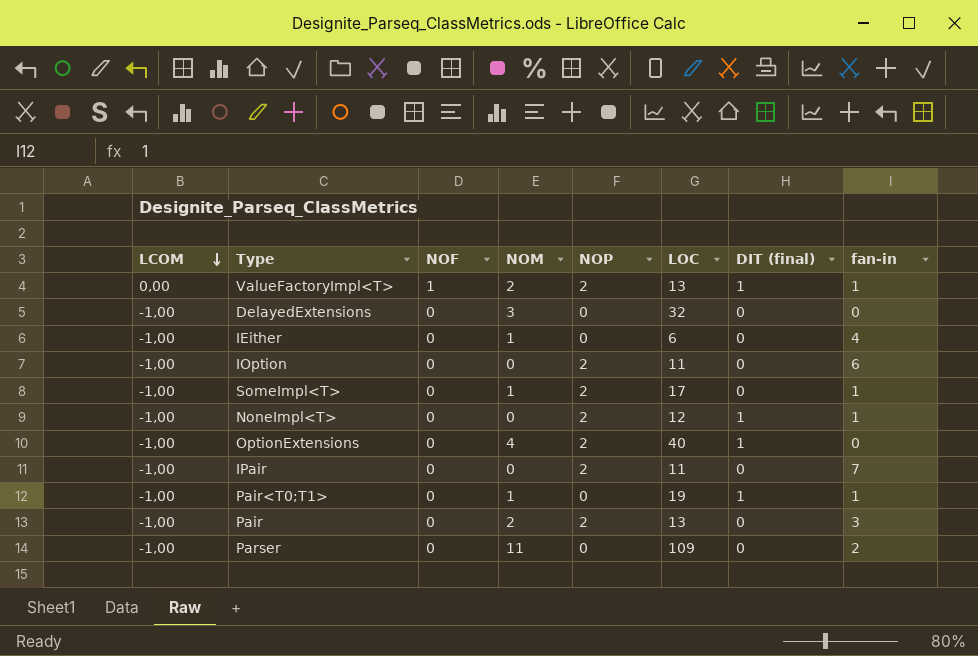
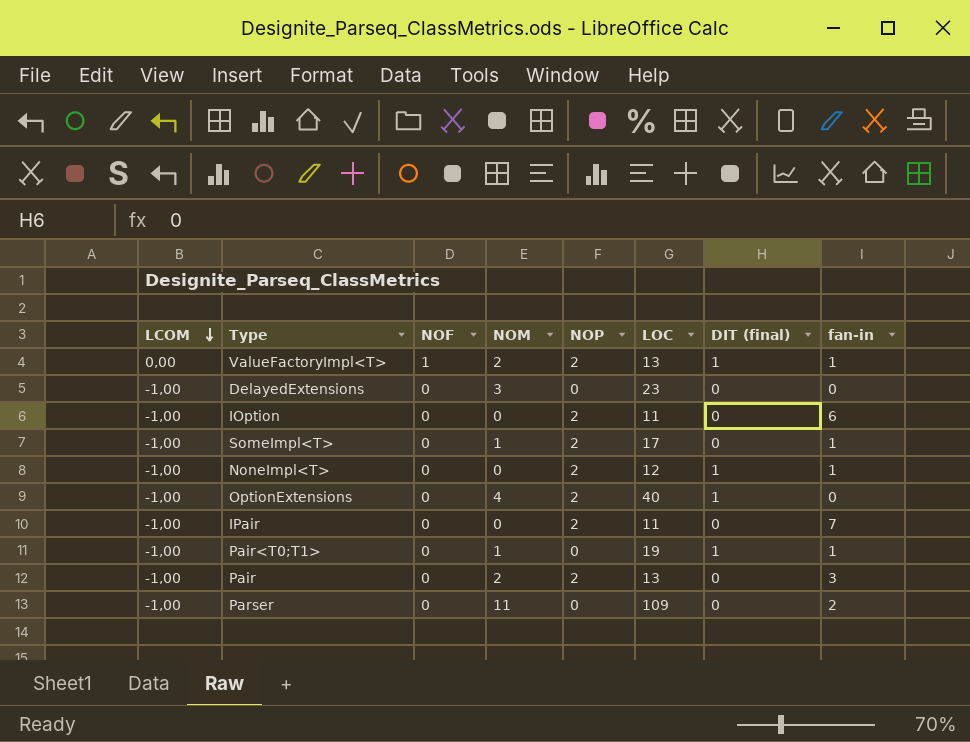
row IEither: -1,00 | 0 | 1 | 0 | 6 | 0 | 4 -> none
DelayedExtensions | LOC: 32 -> 23

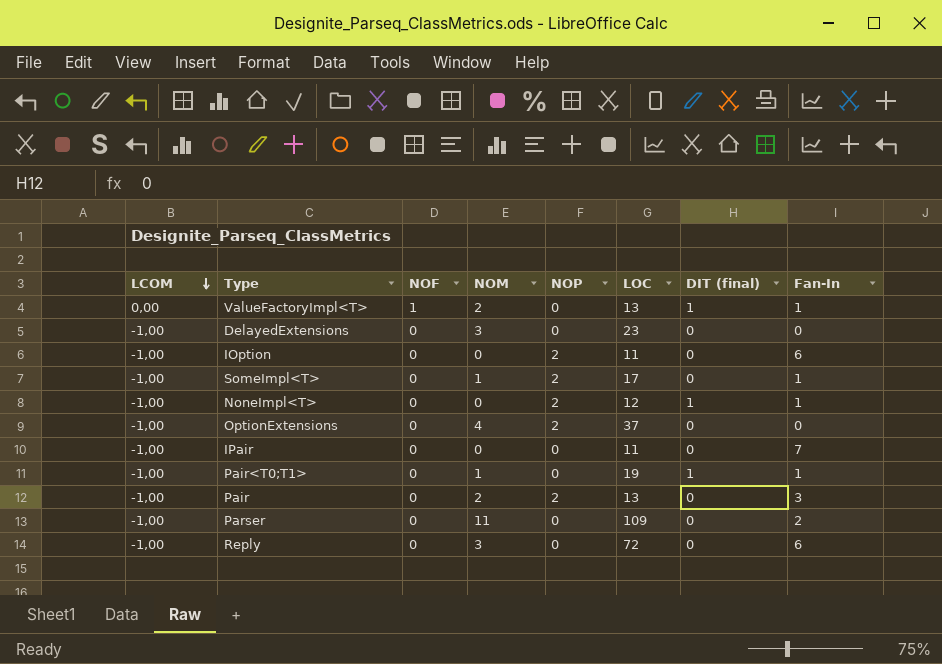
column name: fan-in -> Fan-In
ValueFactoryImpl<T> | NOP: 2 -> 0
OptionExtensions | LOC: 40 -> 37
OptionExtensions | DIT (final): 1 -> 0
IPair | NOP: 2 -> 0
row Reply: none -> -1,00 | 0 | 3 | 0 | 72 | 0 | 6

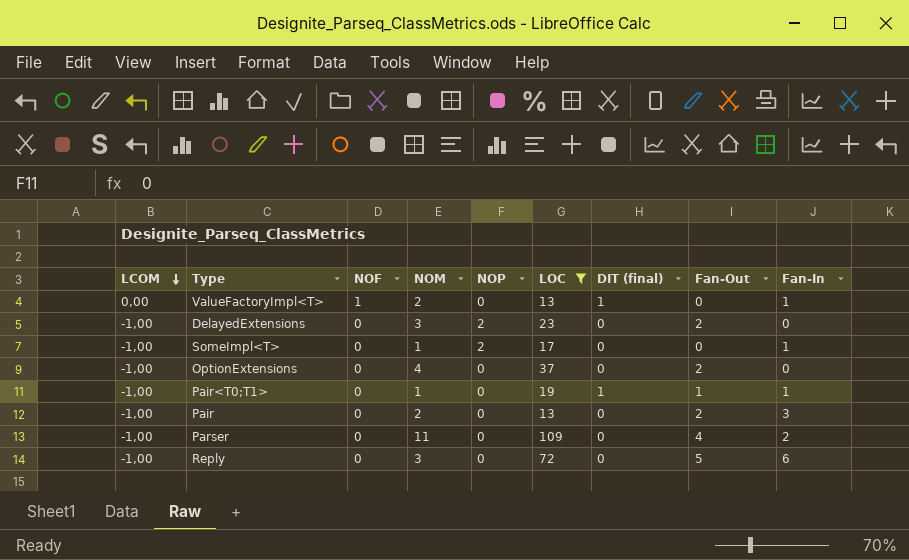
filter: none -> LOC >= 13
column Fan-Out | position: none -> 8
DelayedExtensions | NOP: 0 -> 2
OptionExtensions | NOP: 2 -> 0
Pair | NOP: 2 -> 0

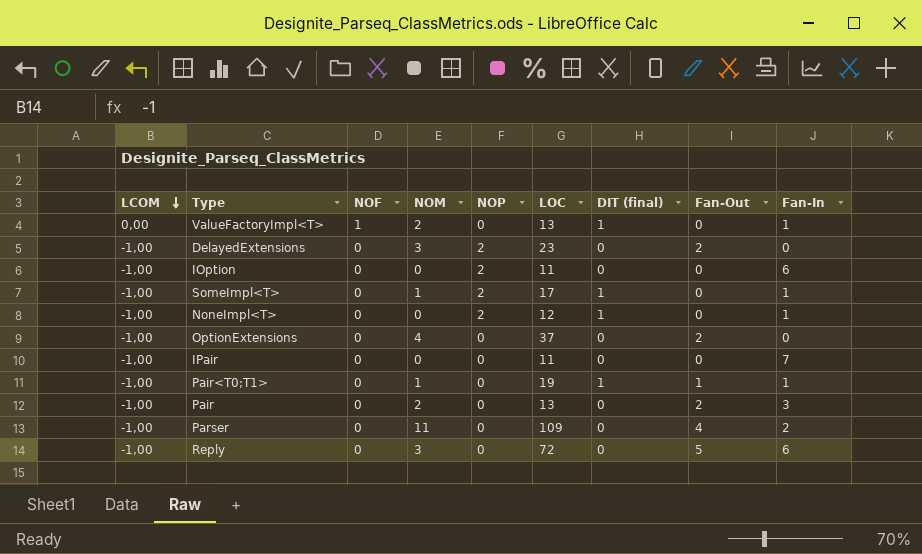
filter: LOC >= 13 -> none
SomeImpl<T> | DIT (final): 0 -> 1

